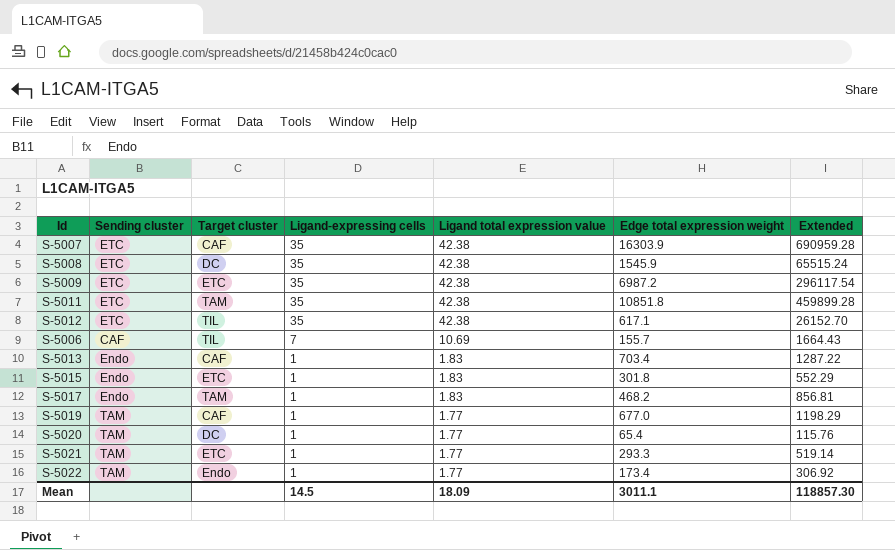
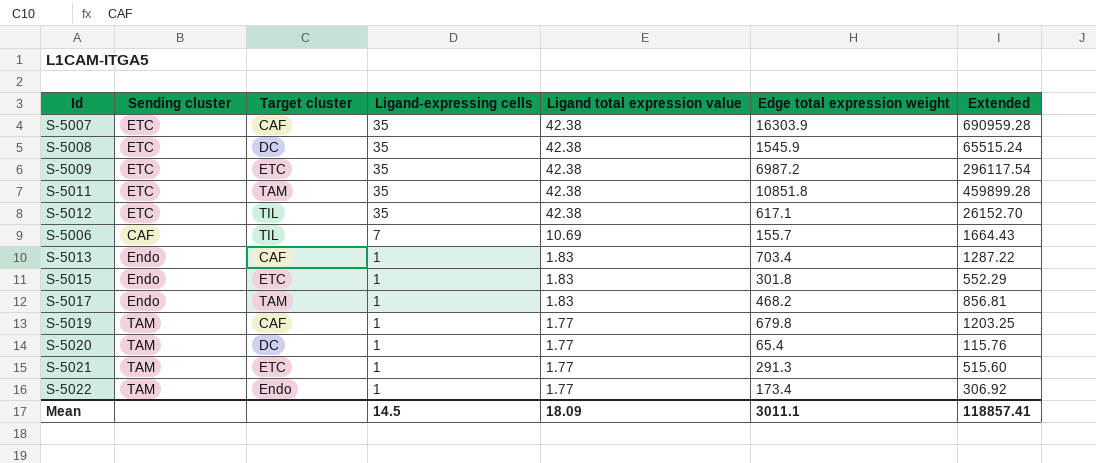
S-5019 | Edge total expression weight: 677.0 -> 679.8
S-5019 | Extended: 1198.29 -> 1203.25
S-5021 | Edge total expression weight: 293.3 -> 291.3
S-5021 | Extended: 519.14 -> 515.60
Mean | Extended: 118857.30 -> 118857.41

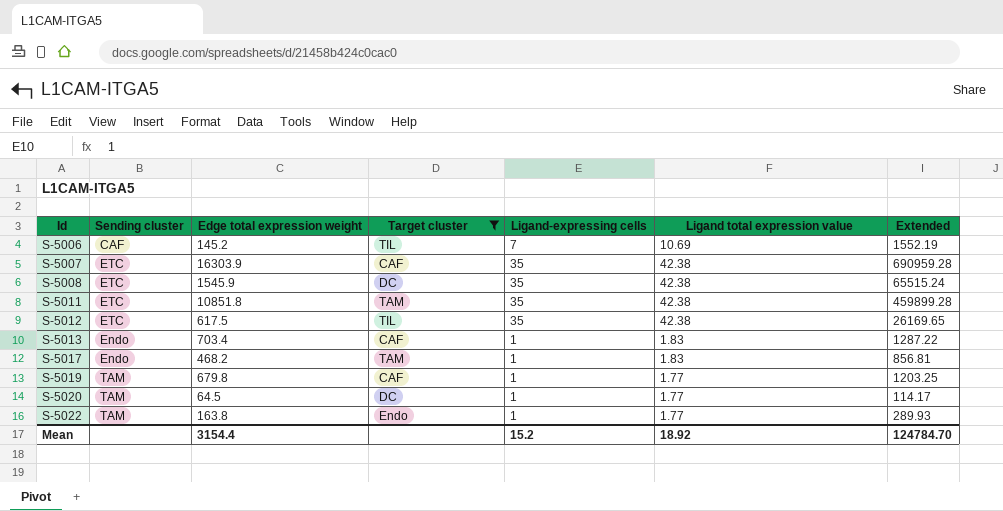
filter: none -> Target cluster != ETC
row order: Ligand-expressing cells descending -> Id ascending
column Edge total expression weight | position: 6 -> 3
S-5006 | Edge total expression weight: 155.7 -> 145.2
S-5006 | Extended: 1664.43 -> 1552.19
S-5012 | Edge total expression weight: 617.1 -> 617.5
S-5012 | Extended: 26152.70 -> 26169.65
S-5020 | Edge total expression weight: 65.4 -> 64.5
S-5020 | Extended: 115.76 -> 114.17
S-5022 | Edge total expression weight: 173.4 -> 163.8
S-5022 | Extended: 306.92 -> 289.93
Mean | Edge total expression weight: 3011.1 -> 3154.4
Mean | Ligand-expressing cells: 14.5 -> 15.2
Mean | Ligand total expression value: 18.09 -> 18.92
Mean | Extended: 118857.41 -> 124784.70

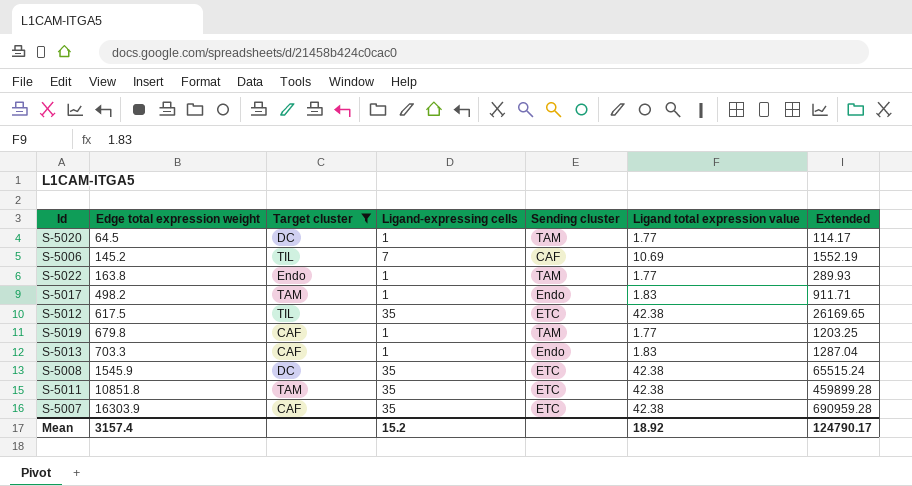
row order: Id ascending -> Edge total expression weight ascending
column Sending cluster | position: 2 -> 5
S-5017 | Edge total expression weight: 468.2 -> 498.2
S-5017 | Extended: 856.81 -> 911.71
S-5013 | Edge total expression weight: 703.4 -> 703.3
S-5013 | Extended: 1287.22 -> 1287.04
Mean | Edge total expression weight: 3154.4 -> 3157.4
Mean | Extended: 124784.70 -> 124790.17

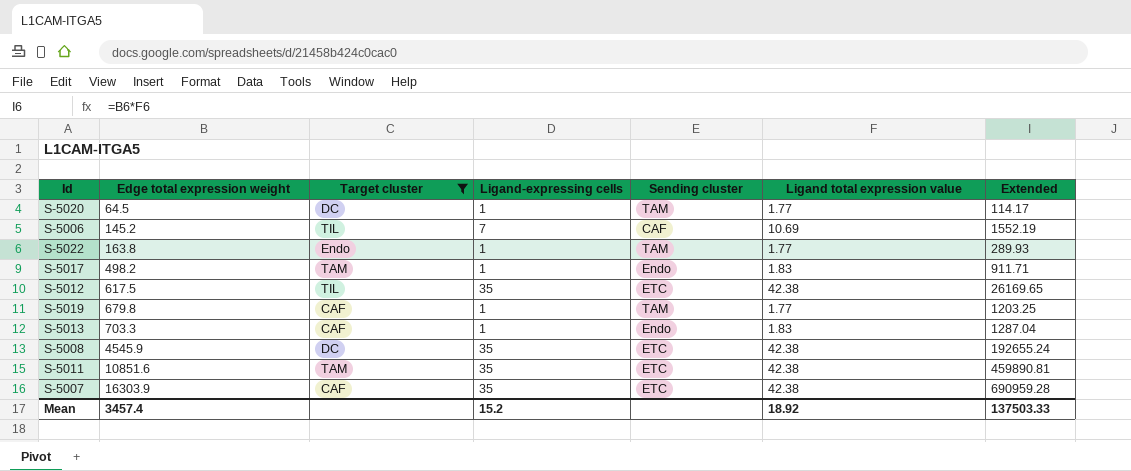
S-5008 | Edge total expression weight: 1545.9 -> 4545.9
S-5008 | Extended: 65515.24 -> 192655.24
S-5011 | Edge total expression weight: 10851.8 -> 10851.6
S-5011 | Extended: 459899.28 -> 459890.81
Mean | Edge total expression weight: 3157.4 -> 3457.4
Mean | Extended: 124790.17 -> 137503.33

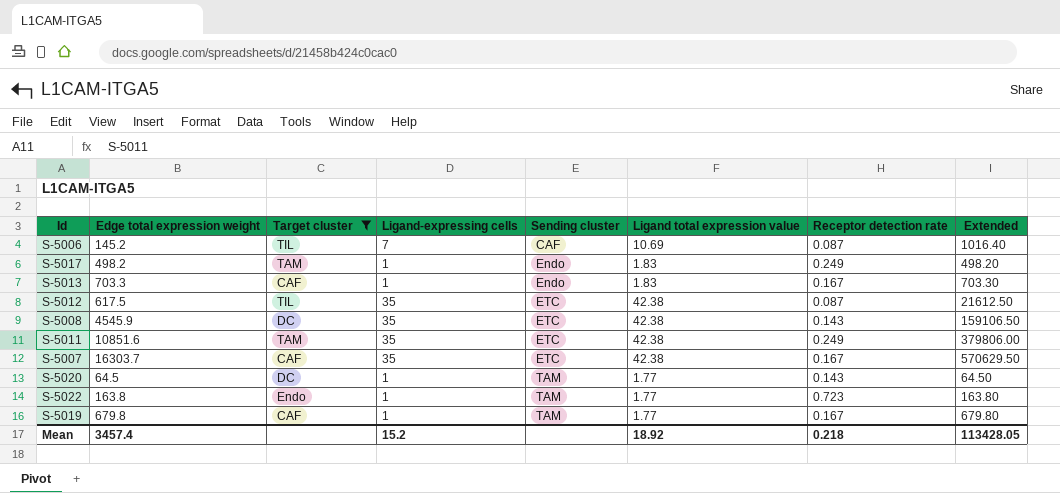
row order: Edge total expression weight ascending -> Sending cluster ascending
column Receptor detection rate | position: none -> 7
column Extended | formula: [Edge total expression weight] * [Ligand total expression value] -> [Edge total expression weight] * [Ligand-expressing cells]
S-5007 | Edge total expression weight: 16303.9 -> 16303.7
Mean | Extended: 137503.33 -> 113428.05

